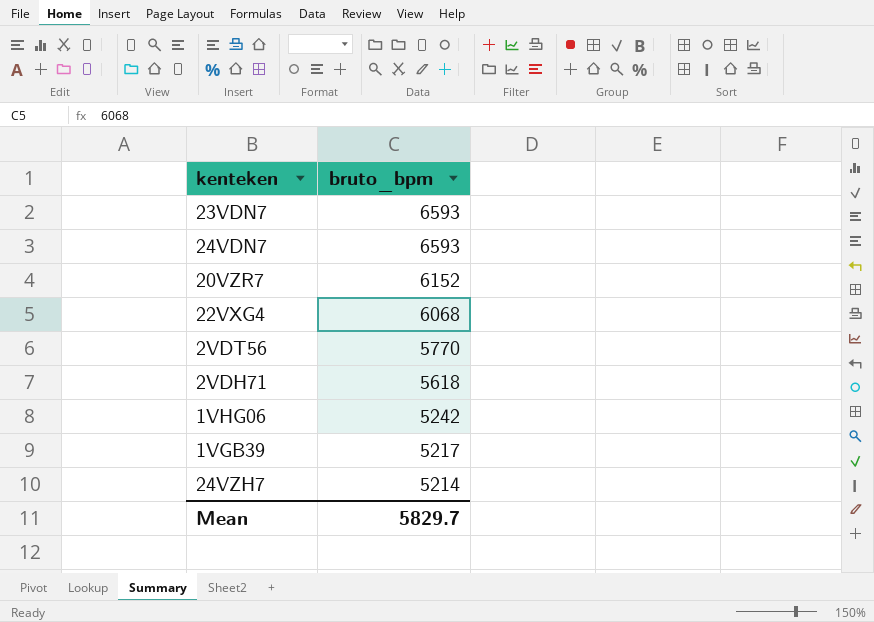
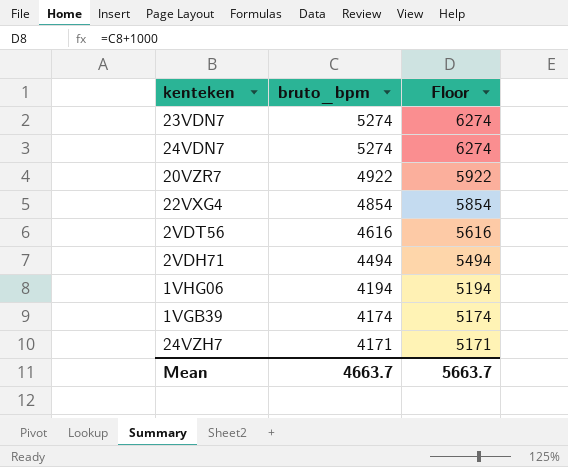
column Floor | formula: none -> [bruto_bpm] + 1000
23VDN7 | bruto_bpm: 6593 -> 5274
24VDN7 | bruto_bpm: 6593 -> 5274
20VZR7 | bruto_bpm: 6152 -> 4922
22VXG4 | bruto_bpm: 6068 -> 4854
2VDT56 | bruto_bpm: 5770 -> 4616
2VDH71 | bruto_bpm: 5618 -> 4494
1VHG06 | bruto_bpm: 5242 -> 4194
1VGB39 | bruto_bpm: 5217 -> 4174
24VZH7 | bruto_bpm: 5214 -> 4171
Mean | bruto_bpm: 5829.7 -> 4663.7

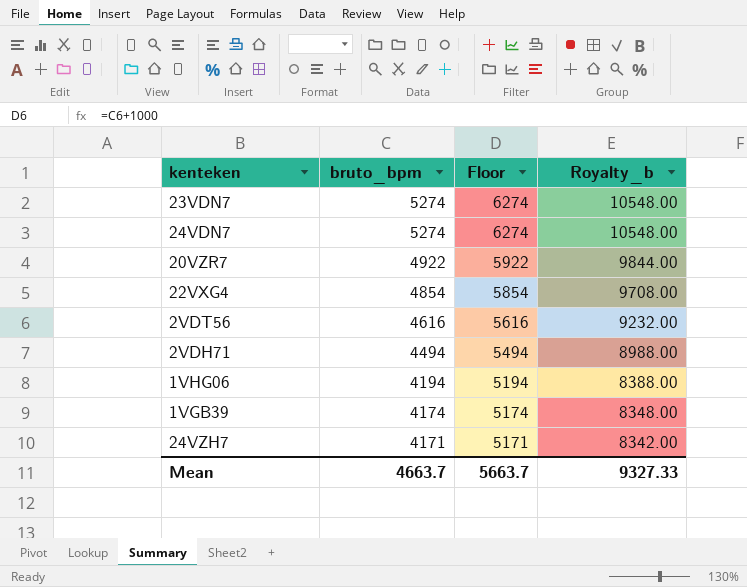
column Royalty_b | formula: none -> [bruto_bpm] * 2

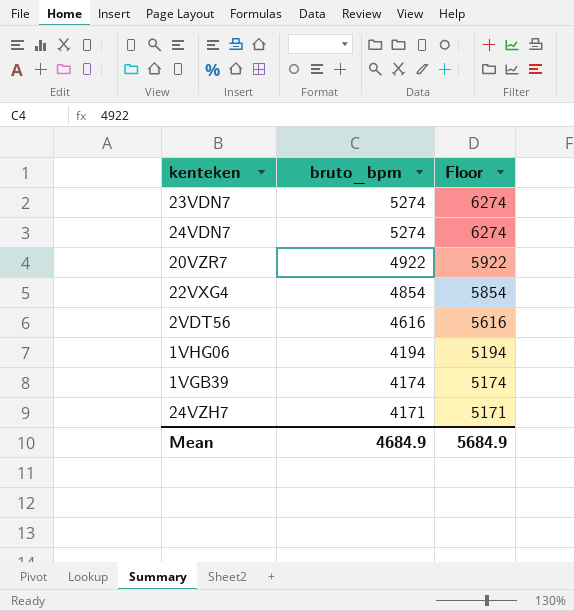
column Royalty_b | formula: [bruto_bpm] * 2 -> none
row 2VDH71: 4494 | 5494 | 8988.00 -> none
Mean | bruto_bpm: 4663.7 -> 4684.9
Mean | Floor: 5663.7 -> 5684.9

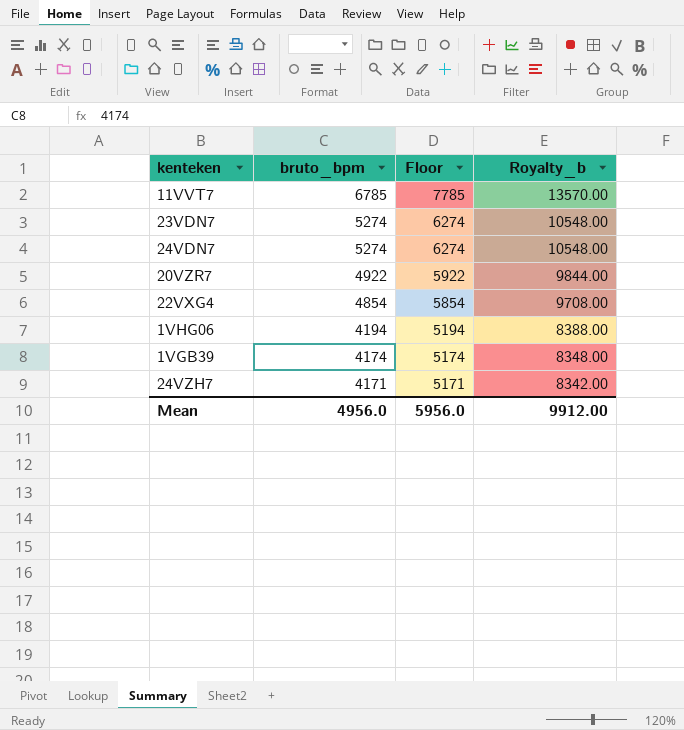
column Royalty_b | formula: none -> [bruto_bpm] * 2
row 2VDT56: 4616 | 5616 -> none
row 11VVT7: none -> 6785 | 7785 | 13570.00
Mean | bruto_bpm: 4684.9 -> 4956.0
Mean | Floor: 5684.9 -> 5956.0

